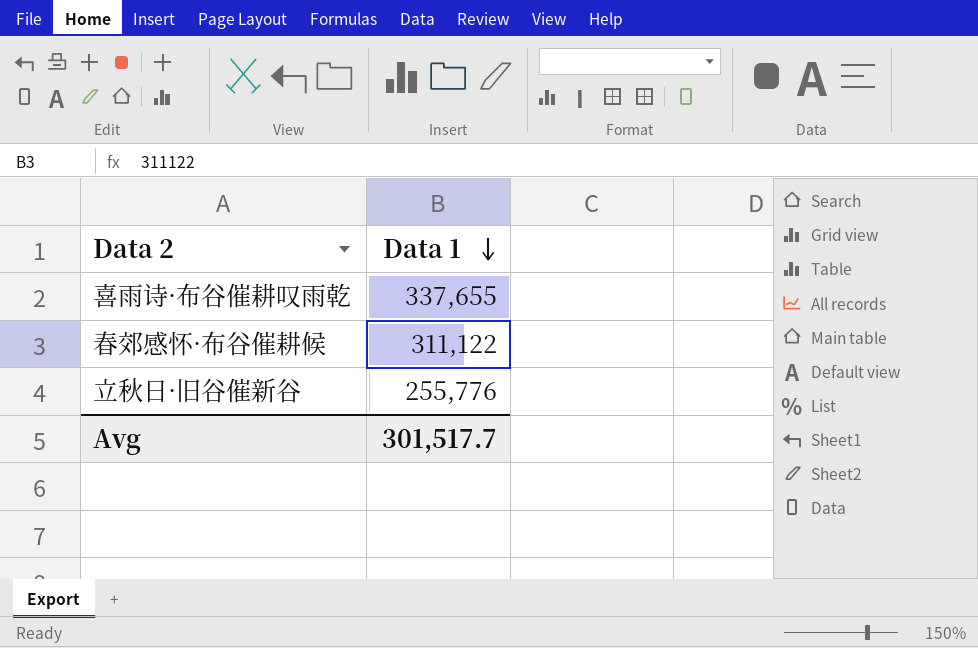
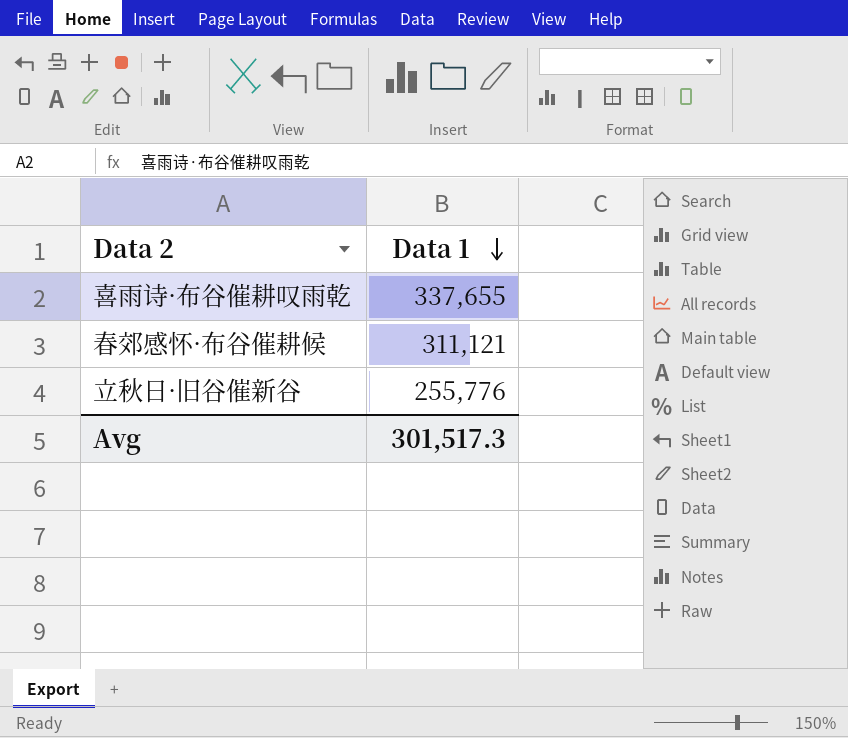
春郊感怀·布谷催耕候 | Data 1: 311,122 -> 311,121
Avg | Data 1: 301,517.7 -> 301,517.3

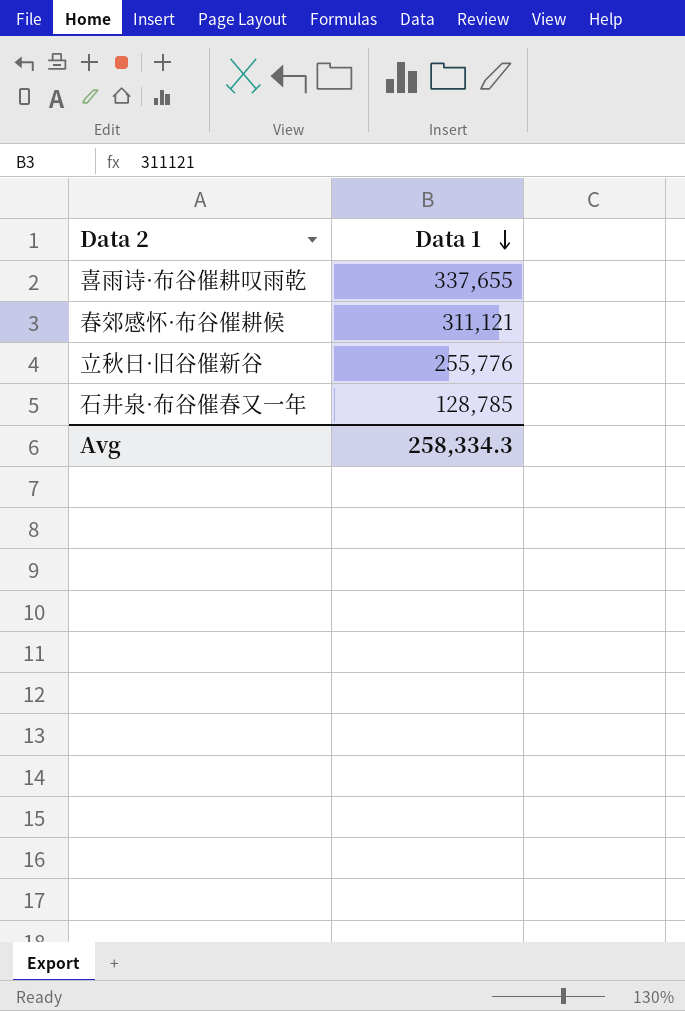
row 石井泉·布谷催春又一年: none -> 128,785
Avg | Data 1: 301,517.3 -> 258,334.3

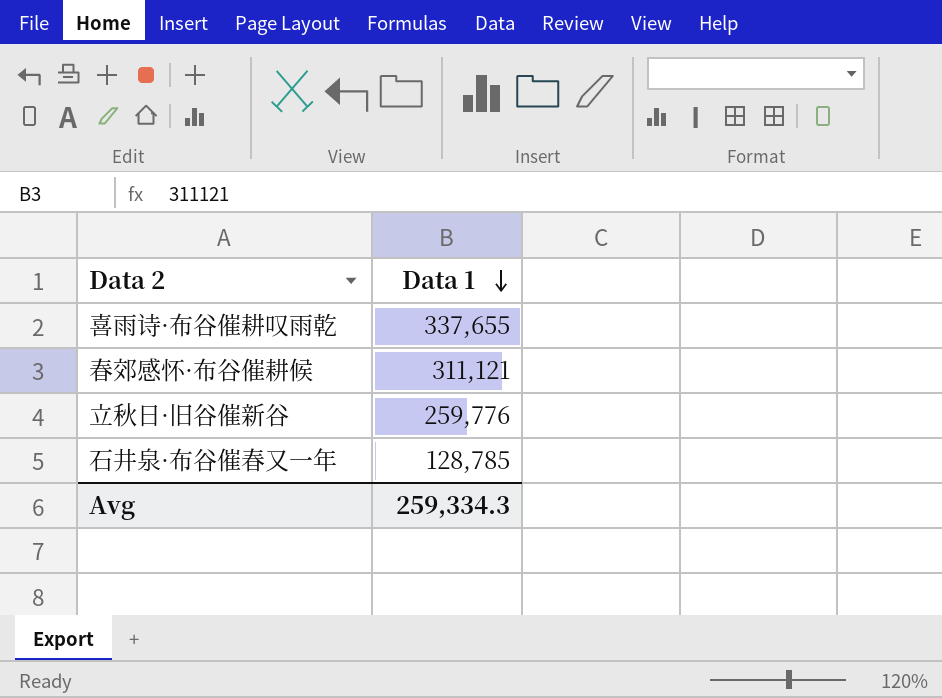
立秋日·旧谷催新谷 | Data 1: 255,776 -> 259,776
Avg | Data 1: 258,334.3 -> 259,334.3

